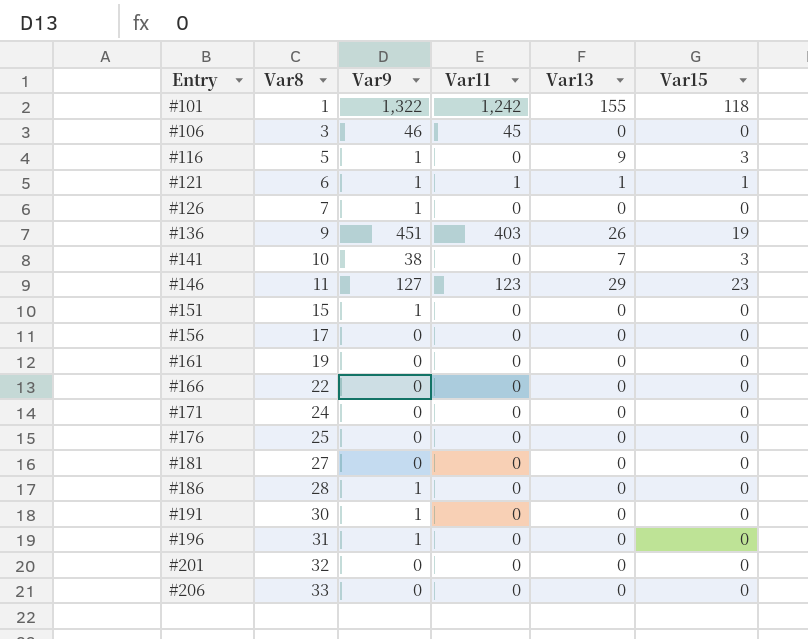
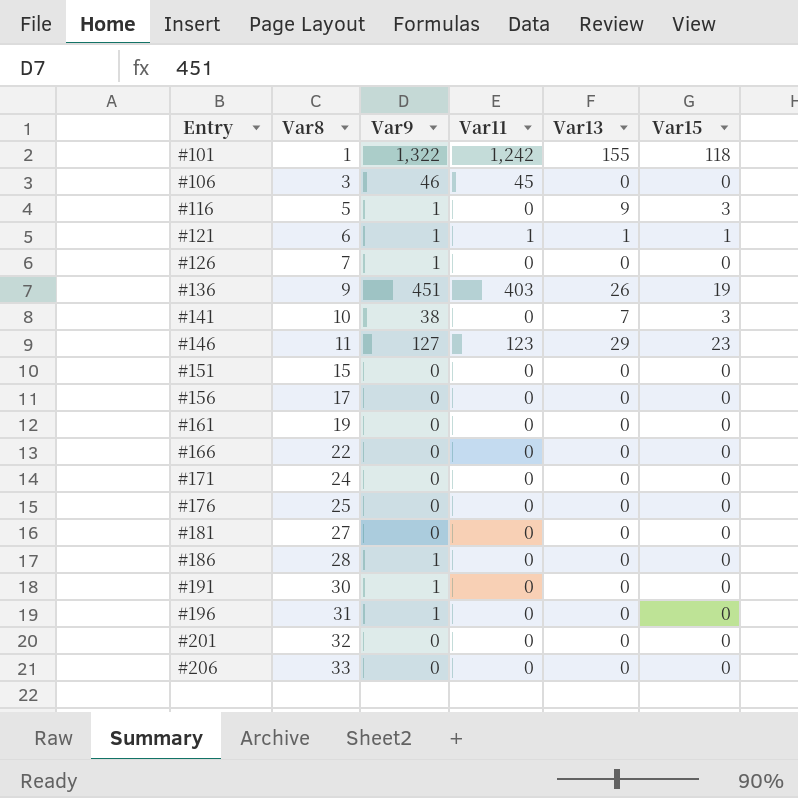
#151 | Var9: 1 -> 0

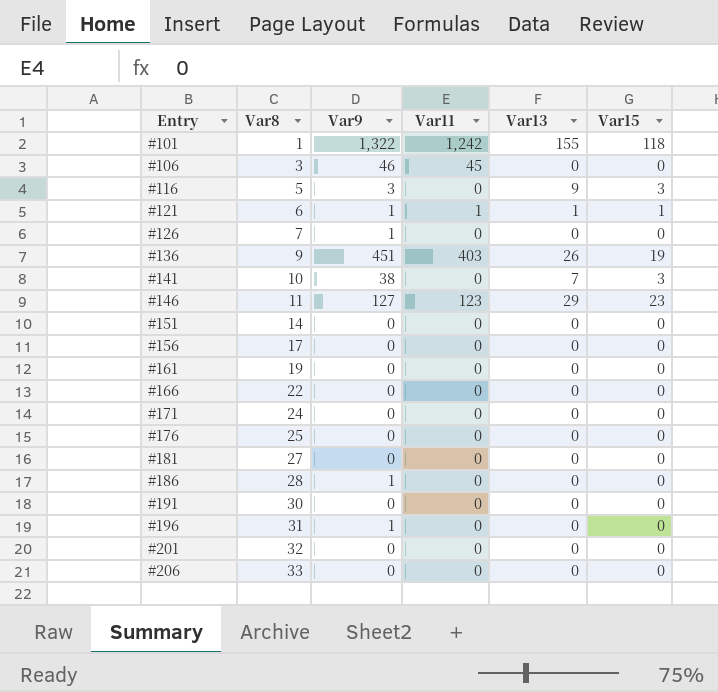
#116 | Var9: 1 -> 3
#151 | Var8: 15 -> 14
#191 | Var9: 1 -> 0

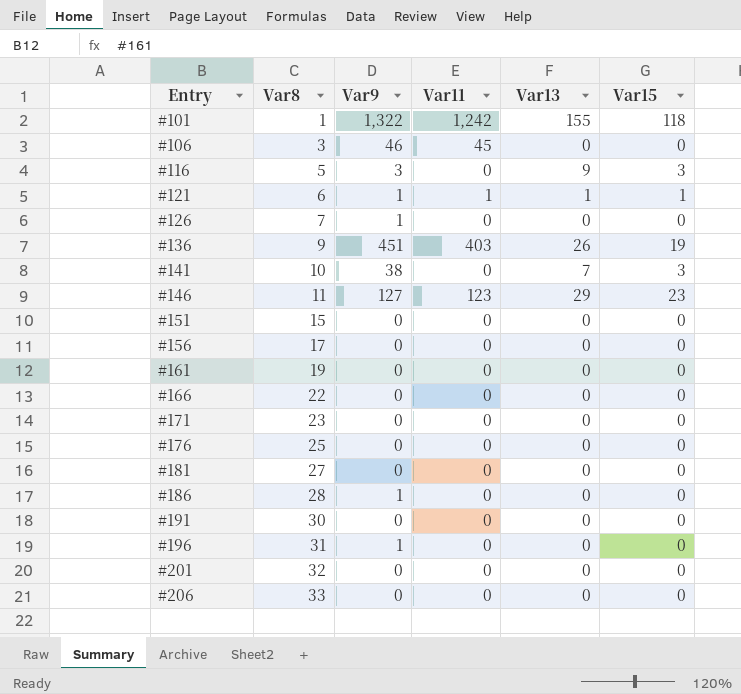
#151 | Var8: 14 -> 15
#171 | Var8: 24 -> 23

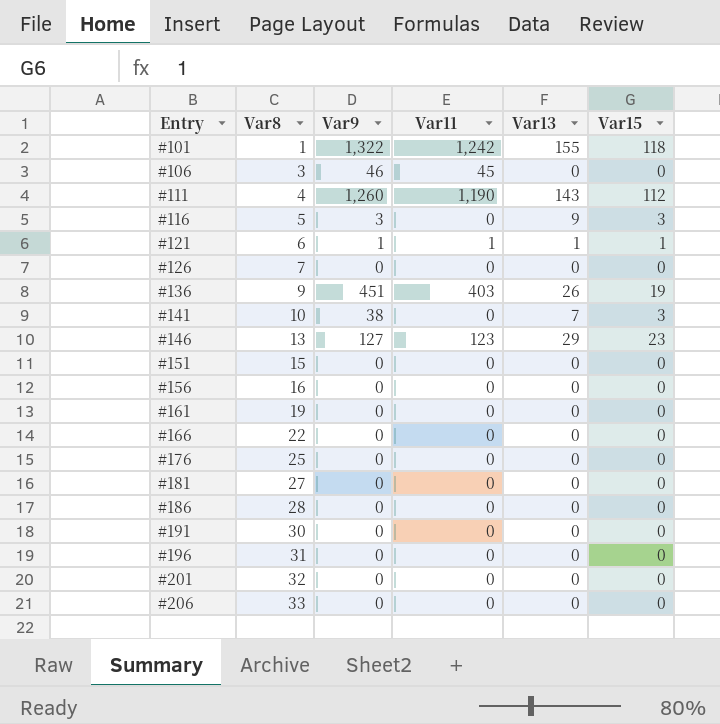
row #171: 23 | 0 | 0 | 0 | 0 -> none
row #111: none -> 4 | 1,260 | 1,190 | 143 | 112
#126 | Var9: 1 -> 0
#146 | Var8: 11 -> 13
#156 | Var8: 17 -> 16
#186 | Var9: 1 -> 0
#196 | Var9: 1 -> 0

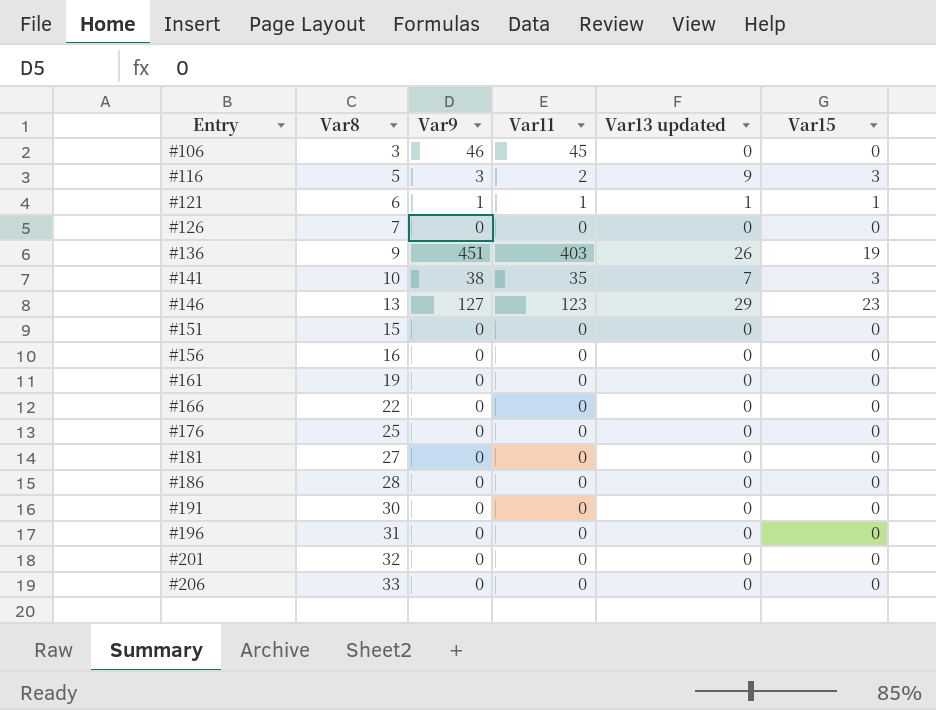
column name: Var13 -> Var13 updated
row #101: 1 | 1,322 | 1,242 | 155 | 118 -> none
row #111: 4 | 1,260 | 1,190 | 143 | 112 -> none
#116 | Var11: 0 -> 2
#141 | Var11: 0 -> 35

